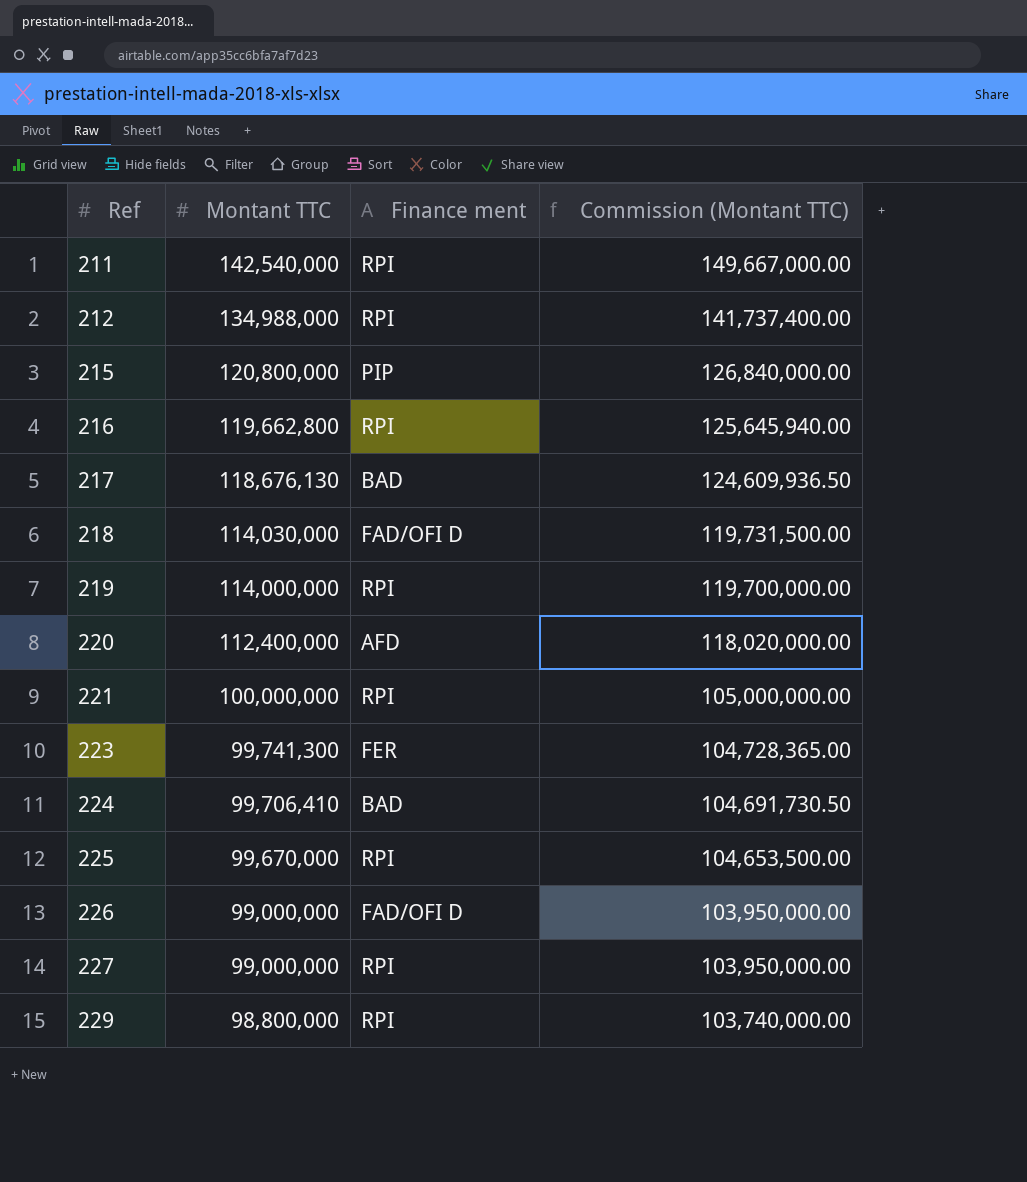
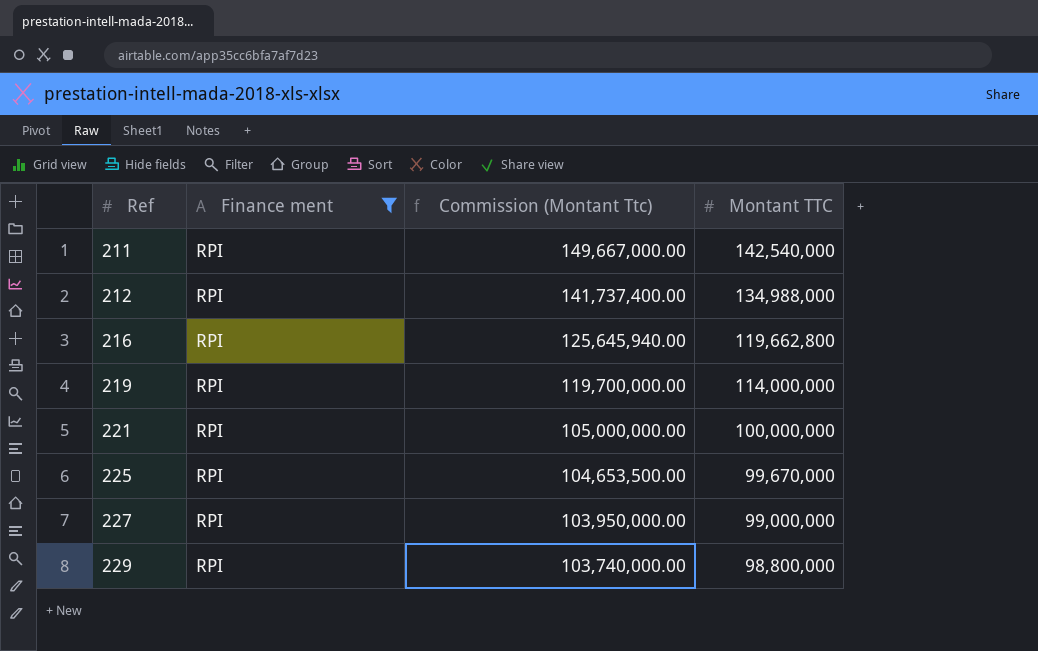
filter: none -> Finance ment = RPI
column name: Commission (Montant TTC) -> Commission (Montant Ttc)
column Montant TTC | position: 2 -> 4

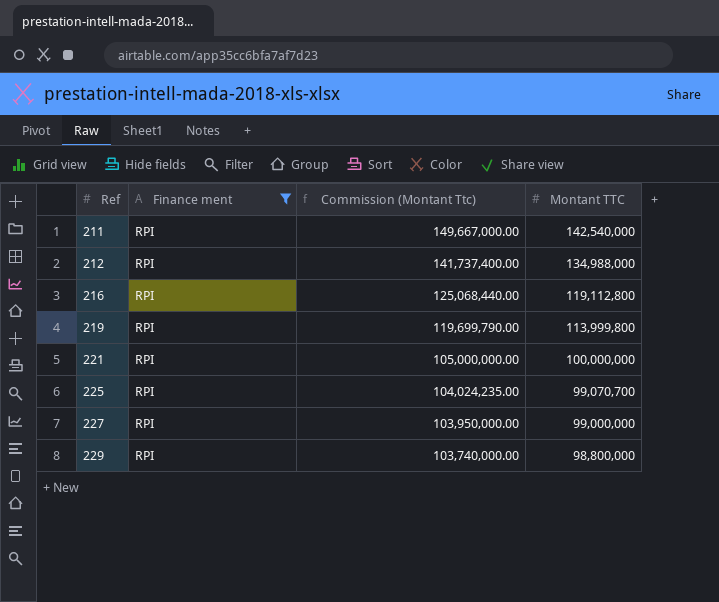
216 | Commission (Montant Ttc): 125,645,940.00 -> 125,068,440.00
216 | Montant TTC: 119,662,800 -> 119,112,800
219 | Commission (Montant Ttc): 119,700,000.00 -> 119,699,790.00
219 | Montant TTC: 114,000,000 -> 113,999,800
225 | Commission (Montant Ttc): 104,653,500.00 -> 104,024,235.00
225 | Montant TTC: 99,670,000 -> 99,070,700

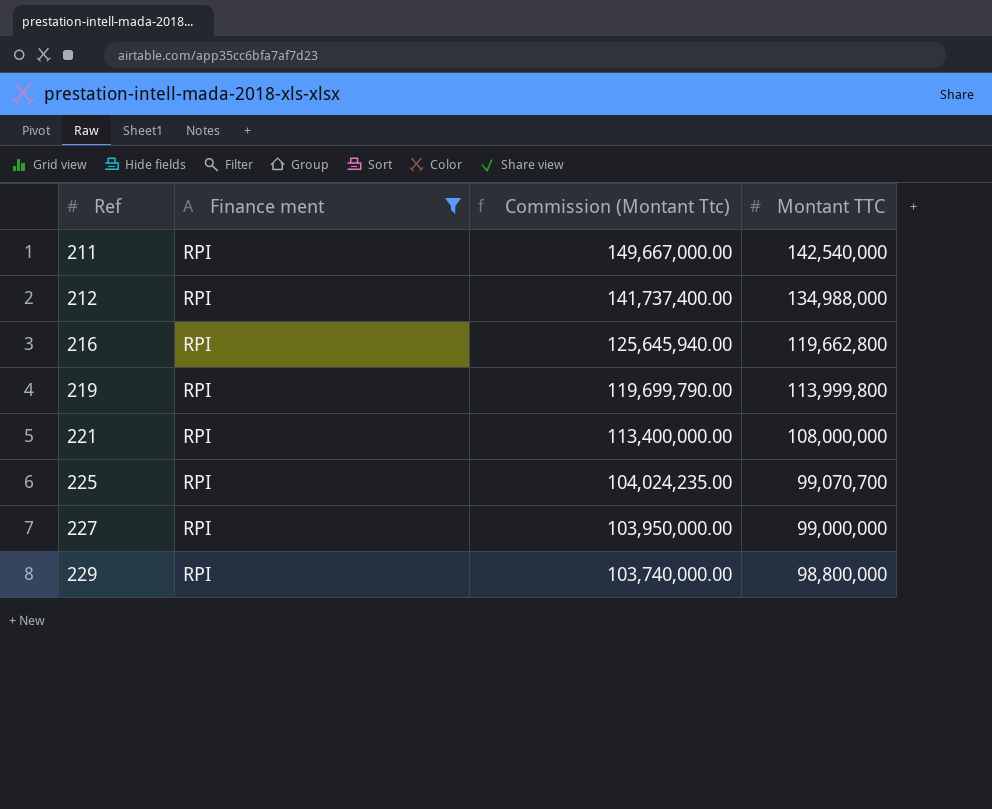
216 | Commission (Montant Ttc): 125,068,440.00 -> 125,645,940.00
216 | Montant TTC: 119,112,800 -> 119,662,800
221 | Commission (Montant Ttc): 105,000,000.00 -> 113,400,000.00
221 | Montant TTC: 100,000,000 -> 108,000,000

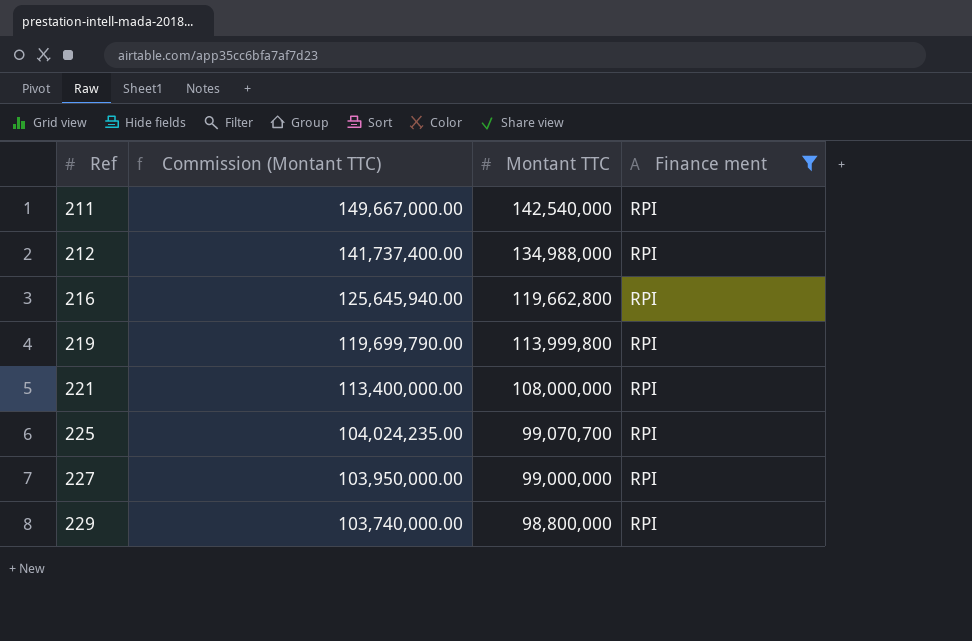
column name: Commission (Montant Ttc) -> Commission (Montant TTC)
column Finance ment | position: 2 -> 4

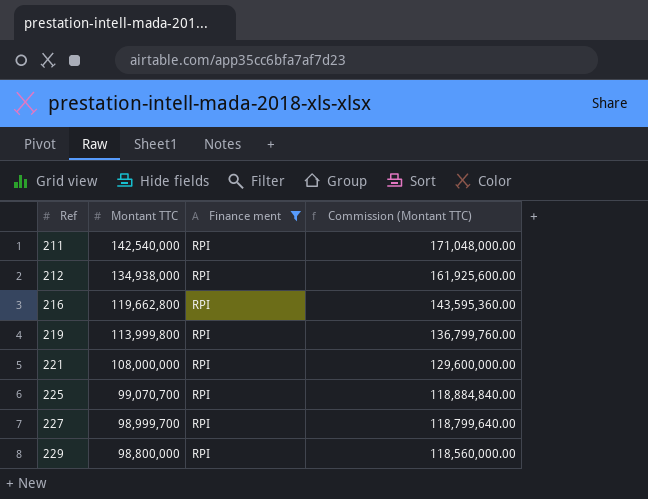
column Commission (Montant TTC) | formula: [Montant TTC] * 1.05 -> [Montant TTC] * 1.2
column Commission (Montant TTC) | position: 2 -> 4
212 | Montant TTC: 134,988,000 -> 134,938,000
227 | Montant TTC: 99,000,000 -> 98,999,700

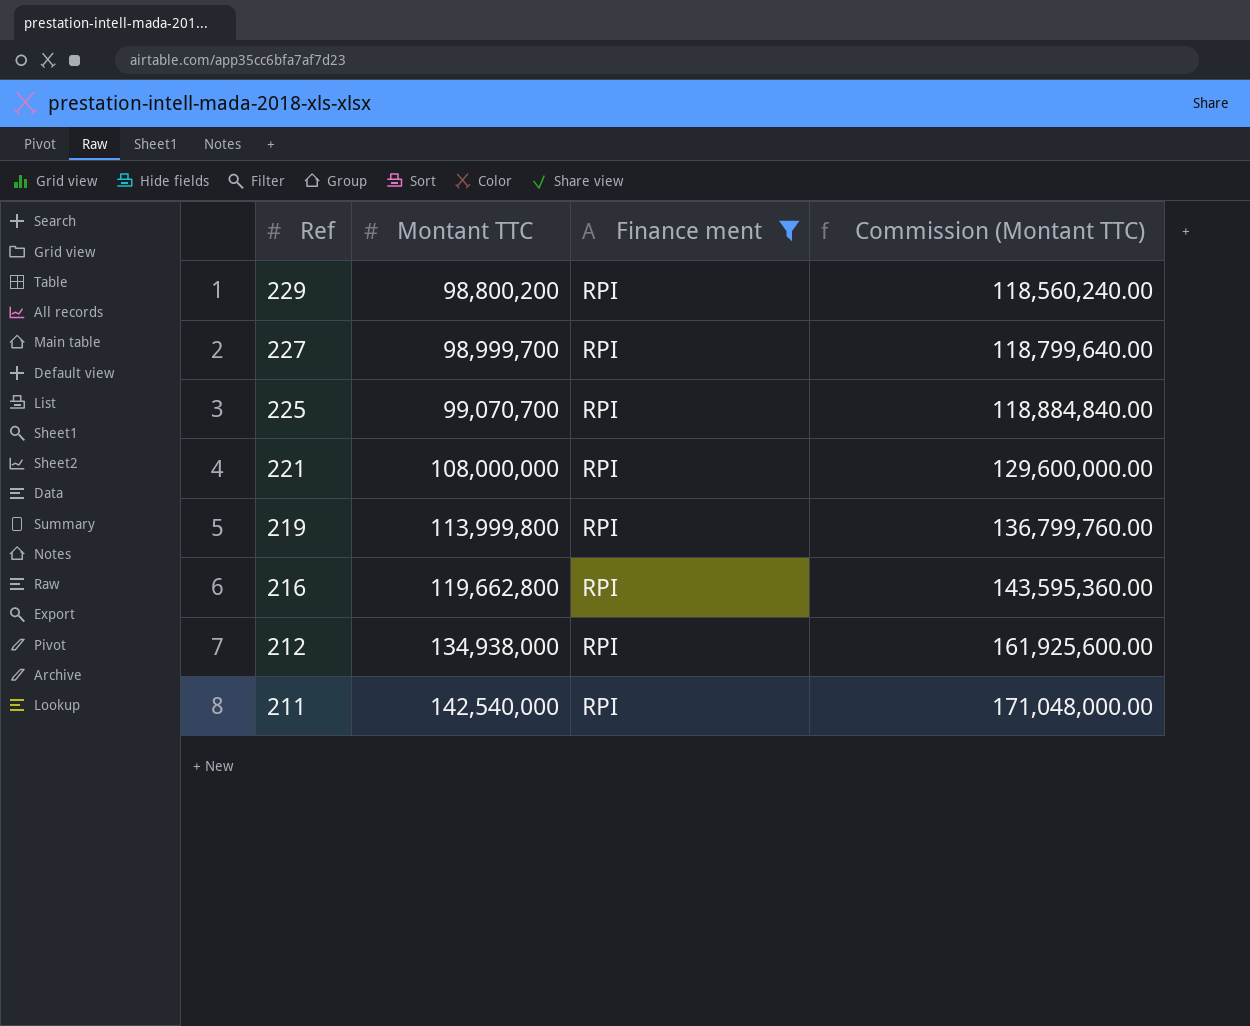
row order: Ref ascending -> Ref descending
229 | Montant TTC: 98,800,000 -> 98,800,200
229 | Commission (Montant TTC): 118,560,000.00 -> 118,560,240.00

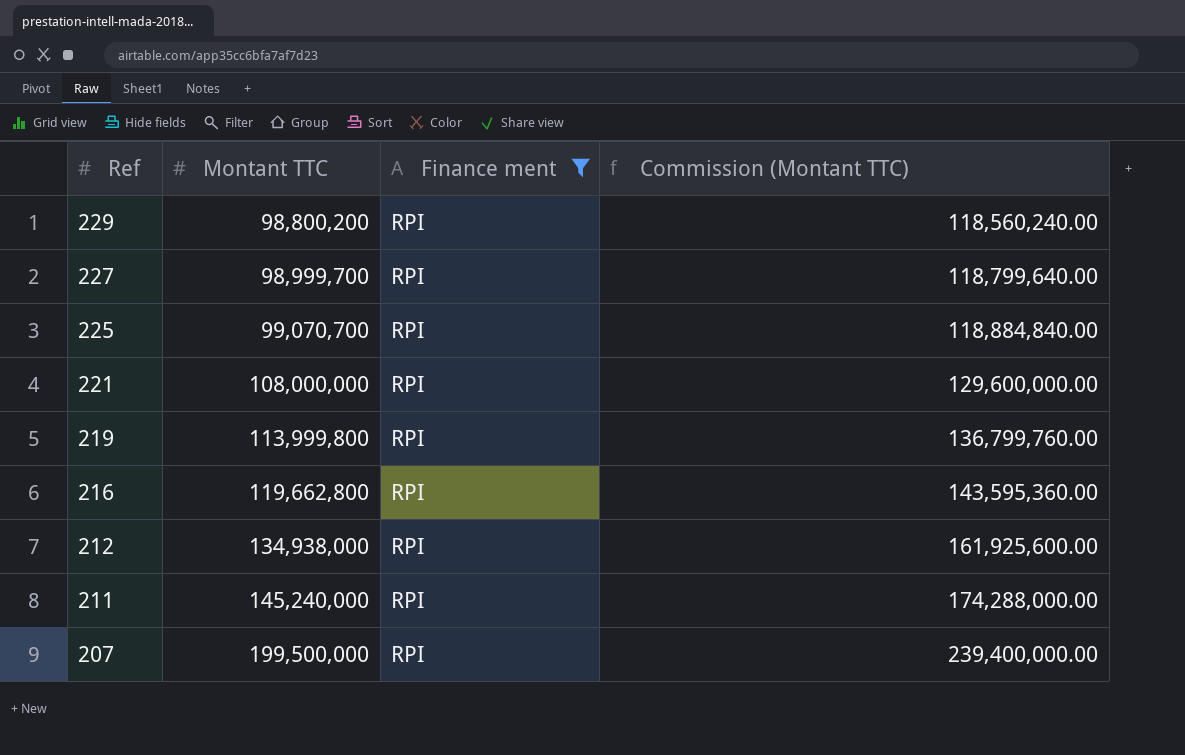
211 | Montant TTC: 142,540,000 -> 145,240,000
211 | Commission (Montant TTC): 171,048,000.00 -> 174,288,000.00
row 207: none -> 199,500,000 | RPI | 239,400,000.00

